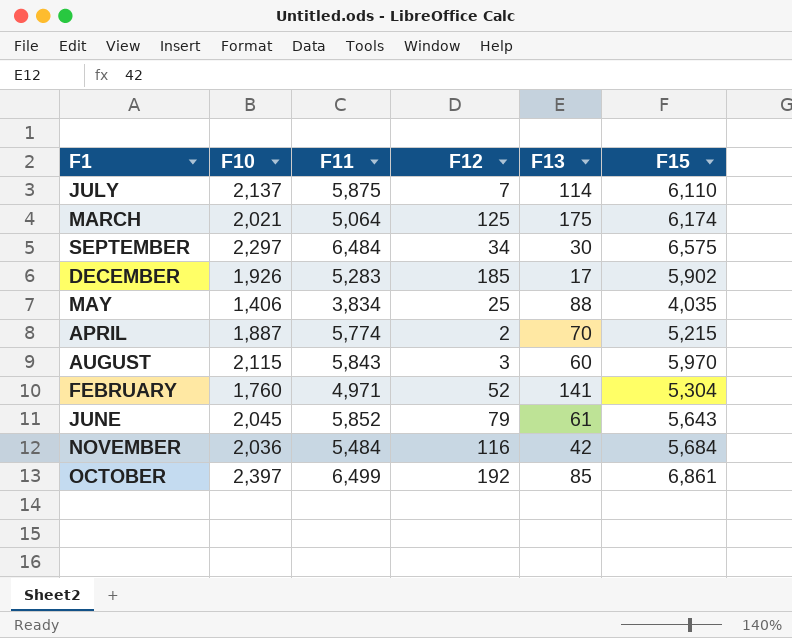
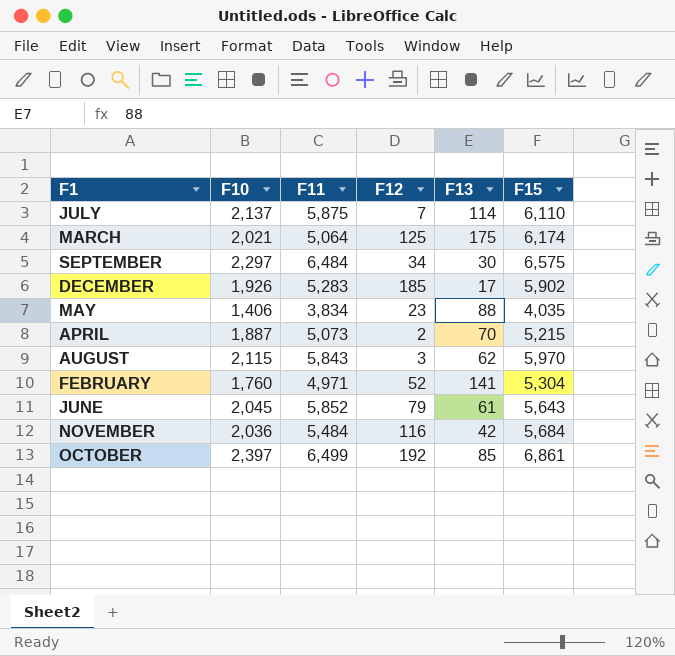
MAY | F12: 25 -> 23
APRIL | F11: 5,774 -> 5,073
AUGUST | F13: 60 -> 62

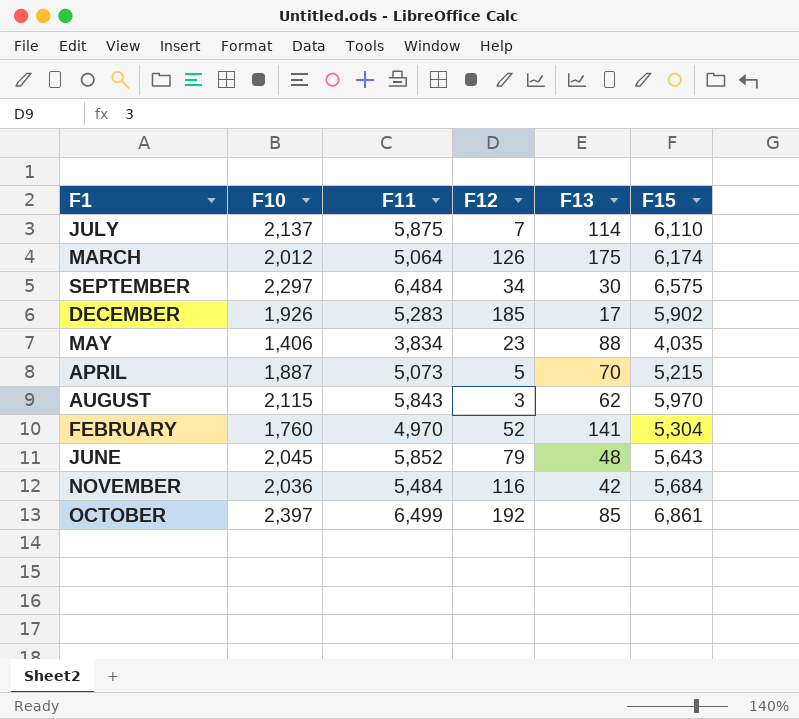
MARCH | F10: 2,021 -> 2,012
MARCH | F12: 125 -> 126
APRIL | F12: 2 -> 5
FEBRUARY | F11: 4,971 -> 4,970
JUNE | F13: 61 -> 48

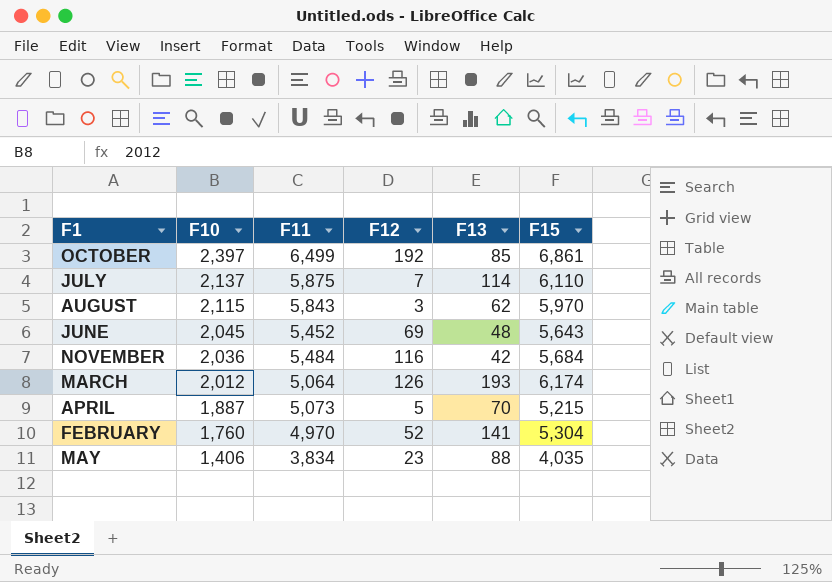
row order: none -> F10 descending
row SEPTEMBER: 2,297 | 6,484 | 34 | 30 | 6,575 -> none
row DECEMBER: 1,926 | 5,283 | 185 | 17 | 5,902 -> none
JUNE | F11: 5,852 -> 5,452
JUNE | F12: 79 -> 69
MARCH | F13: 175 -> 193

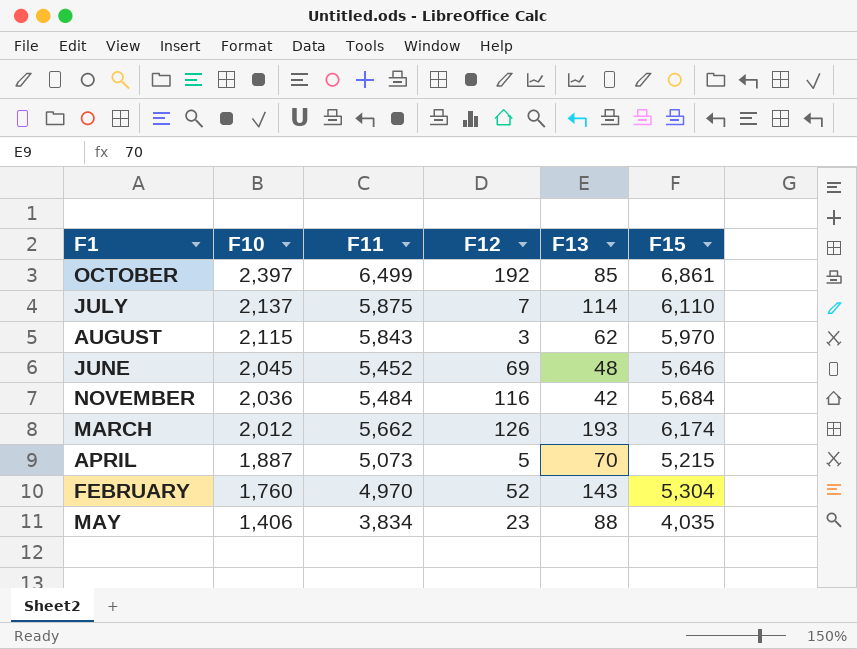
JUNE | F15: 5,643 -> 5,646
MARCH | F11: 5,064 -> 5,662
FEBRUARY | F13: 141 -> 143

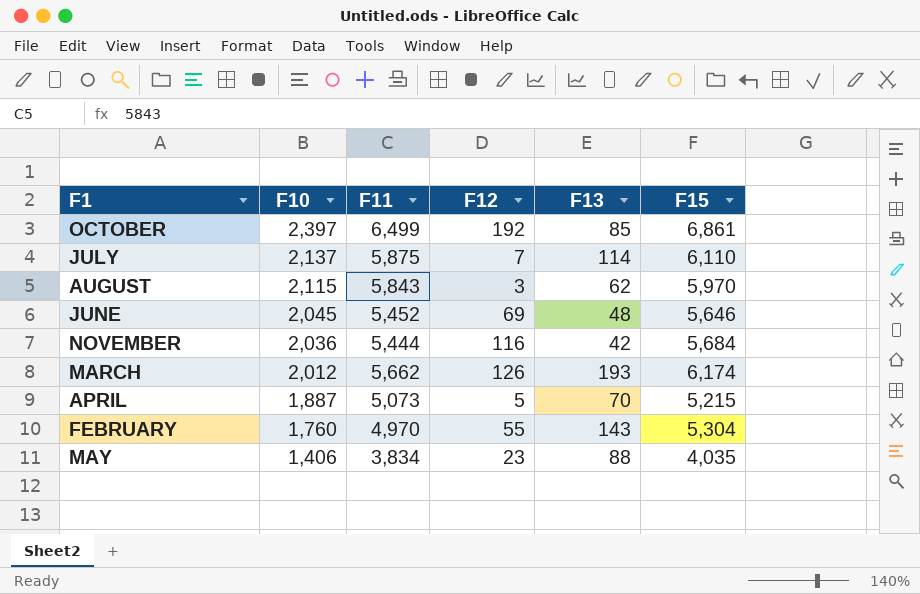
NOVEMBER | F11: 5,484 -> 5,444
FEBRUARY | F12: 52 -> 55

